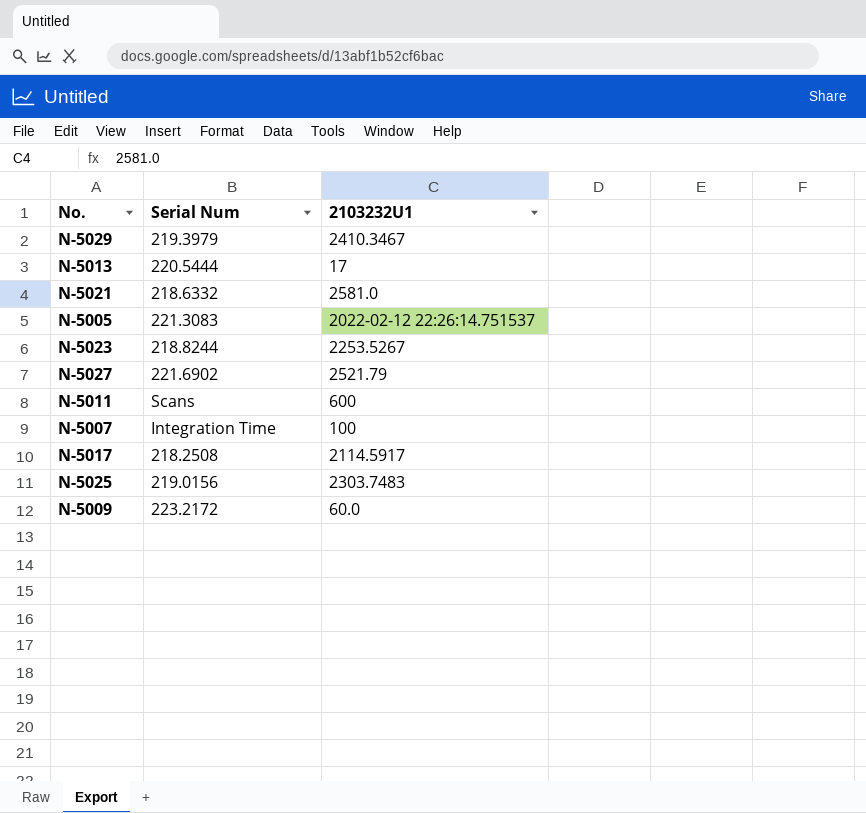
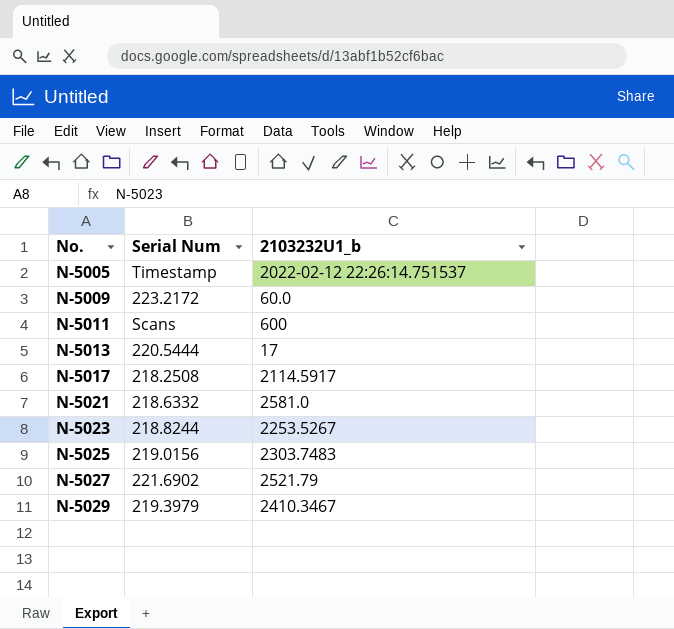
row order: none -> No. ascending
column name: 2103232U1 -> 2103232U1_b
row N-5007: Integration Time | 100 -> none
N-5005 | Serial Num: 221.3083 -> Timestamp

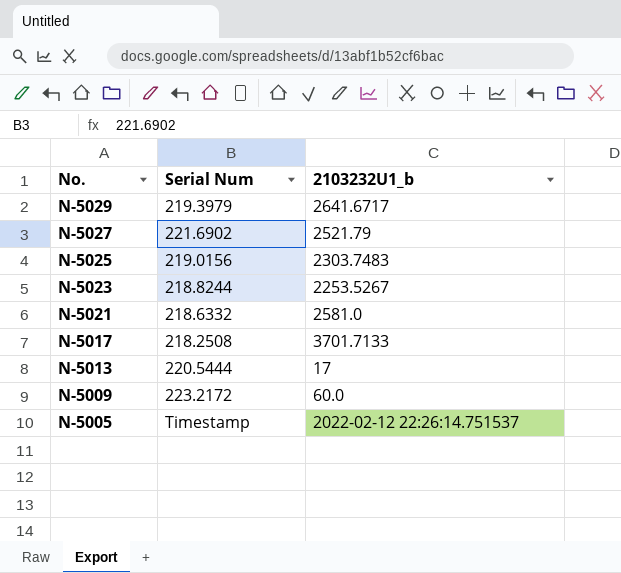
row order: No. ascending -> No. descending
row N-5011: Scans | 600 -> none
N-5029 | 2103232U1_b: 2410.3467 -> 2641.6717
N-5017 | 2103232U1_b: 2114.5917 -> 3701.7133

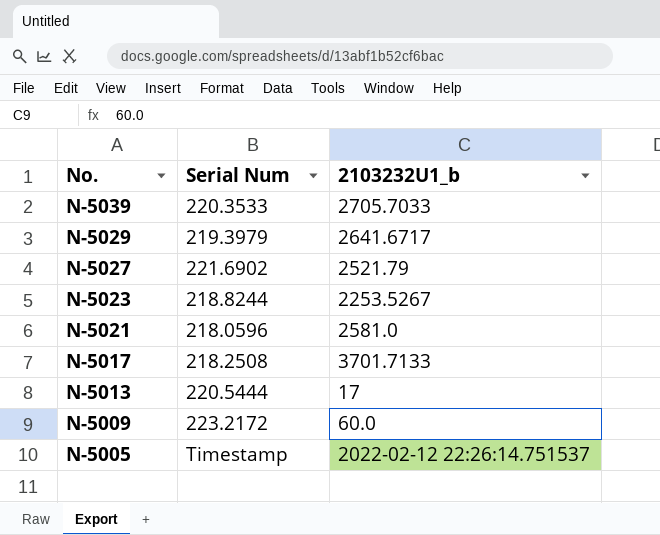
row N-5025: 219.0156 | 2303.7483 -> none
row N-5039: none -> 220.3533 | 2705.7033
N-5021 | Serial Num: 218.6332 -> 218.0596

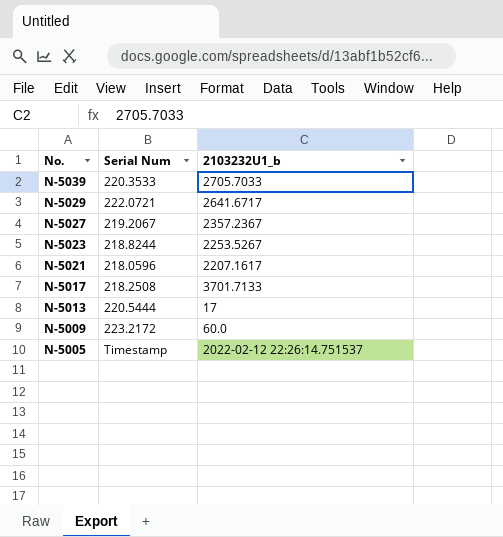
N-5029 | Serial Num: 219.3979 -> 222.0721
N-5027 | Serial Num: 221.6902 -> 219.2067
N-5027 | 2103232U1_b: 2521.79 -> 2357.2367
N-5021 | 2103232U1_b: 2581.0 -> 2207.1617

